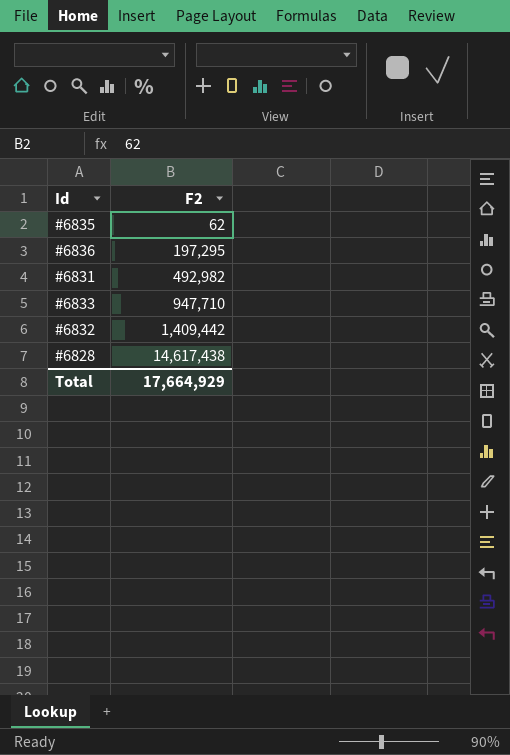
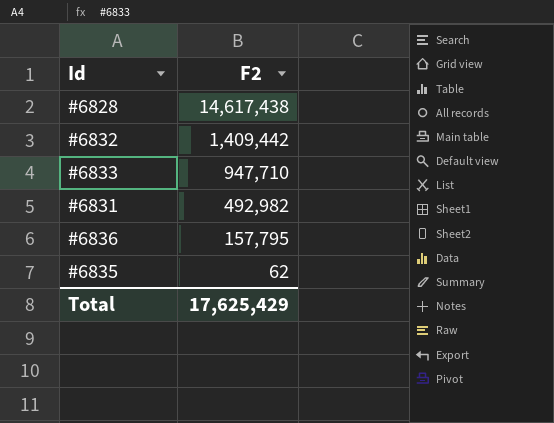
row order: F2 ascending -> F2 descending
#6836 | F2: 197,295 -> 157,795
Total | F2: 17,664,929 -> 17,625,429

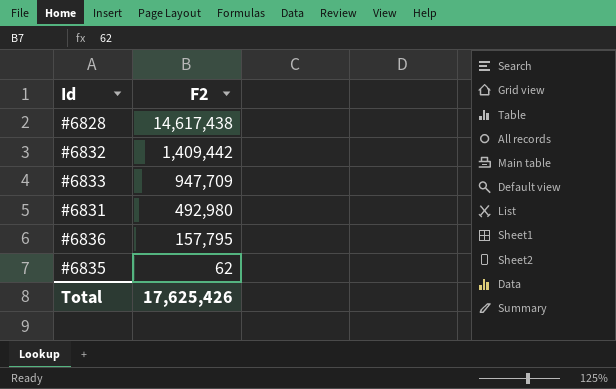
#6833 | F2: 947,710 -> 947,709
#6831 | F2: 492,982 -> 492,980
Total | F2: 17,625,429 -> 17,625,426

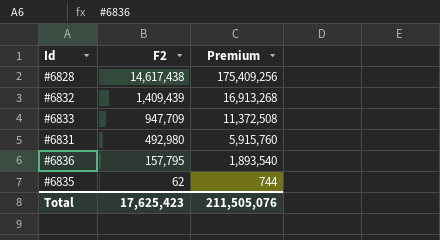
column Premium | formula: none -> [F2] * 12
#6832 | F2: 1,409,442 -> 1,409,439
Total | F2: 17,625,426 -> 17,625,423

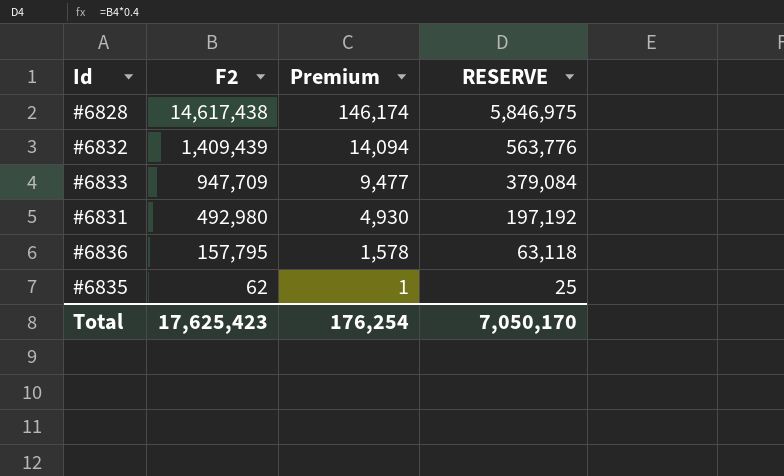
column Premium | formula: [F2] * 12 -> [F2] * 0.01
column RESERVE | formula: none -> [F2] * 0.4
Total | Premium: 211,505,076 -> 176,254

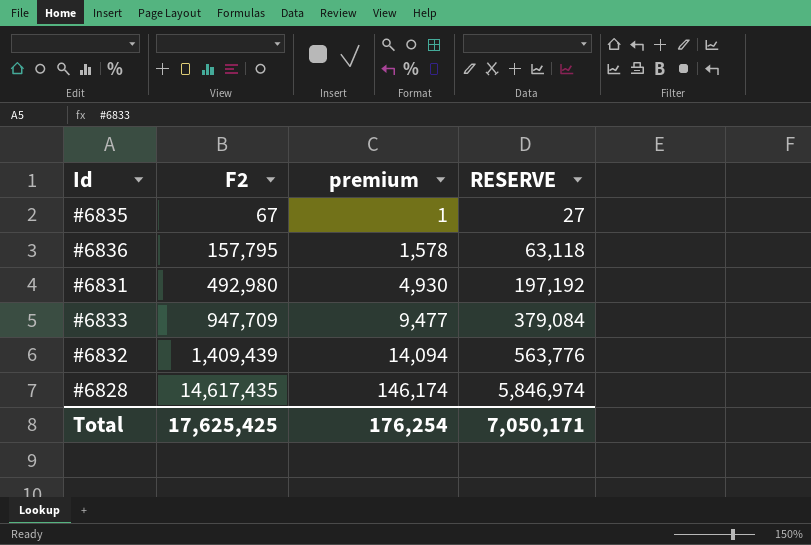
row order: F2 descending -> F2 ascending
column name: Premium -> premium
#6835 | F2: 62 -> 67
#6835 | RESERVE: 25 -> 27
#6828 | F2: 14,617,438 -> 14,617,435
#6828 | RESERVE: 5,846,975 -> 5,846,974
Total | F2: 17,625,423 -> 17,625,425
Total | RESERVE: 7,050,170 -> 7,050,171

